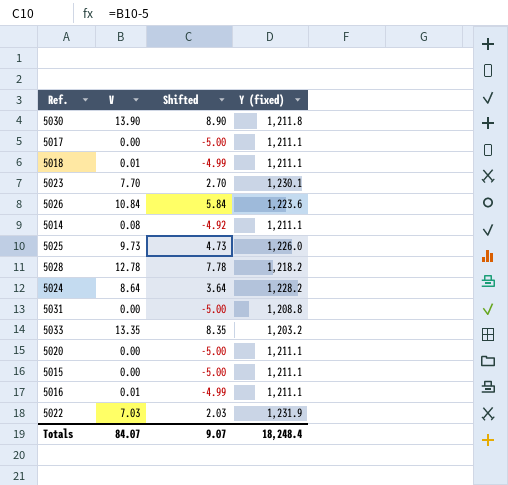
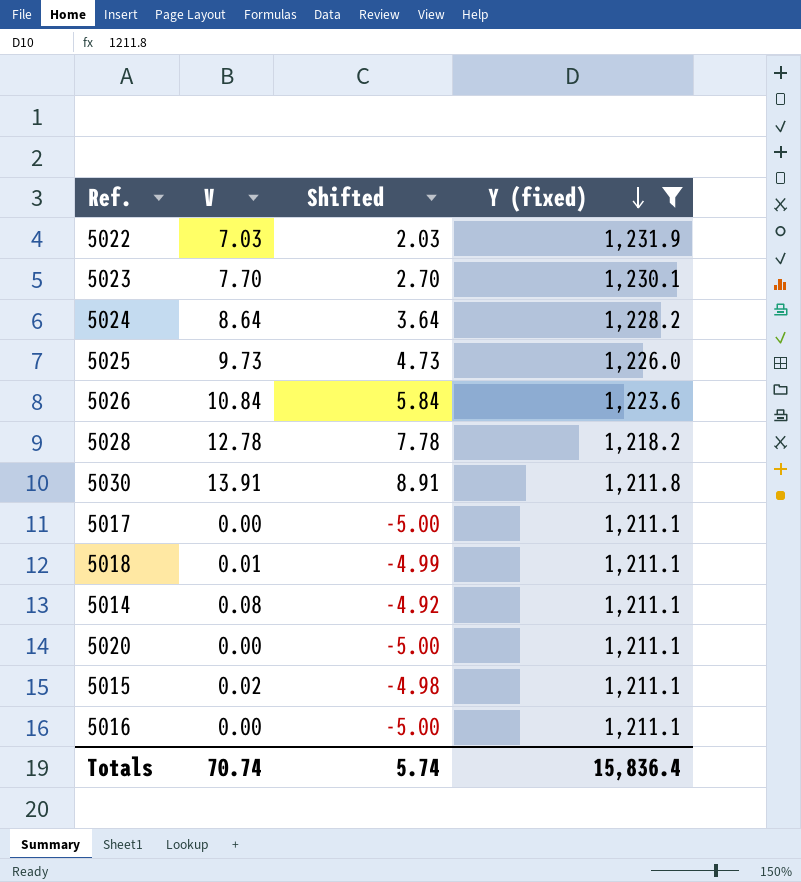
filter: none -> Y (fixed) >= 1,211.1
row order: none -> Y (fixed) descending
5030 | V: 13.90 -> 13.91
5030 | Shifted: 8.90 -> 8.91
5015 | V: 0.00 -> 0.02
5015 | Shifted: -5.00 -> -4.98
5016 | V: 0.01 -> 0.00
5016 | Shifted: -4.99 -> -5.00
Totals | V: 84.07 -> 70.74
Totals | Shifted: 9.07 -> 5.74
Totals | Y (fixed): 18,248.4 -> 15,836.4

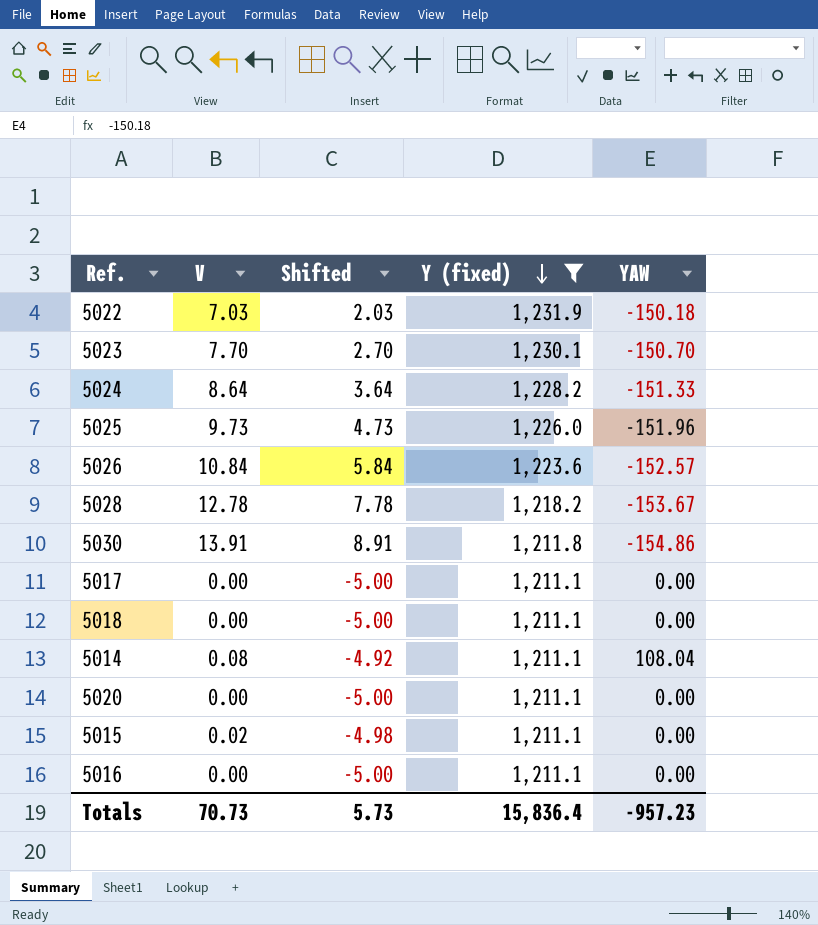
column YAW | position: none -> 5
5018 | V: 0.01 -> 0.00
5018 | Shifted: -4.99 -> -5.00
Totals | V: 70.74 -> 70.73
Totals | Shifted: 5.74 -> 5.73

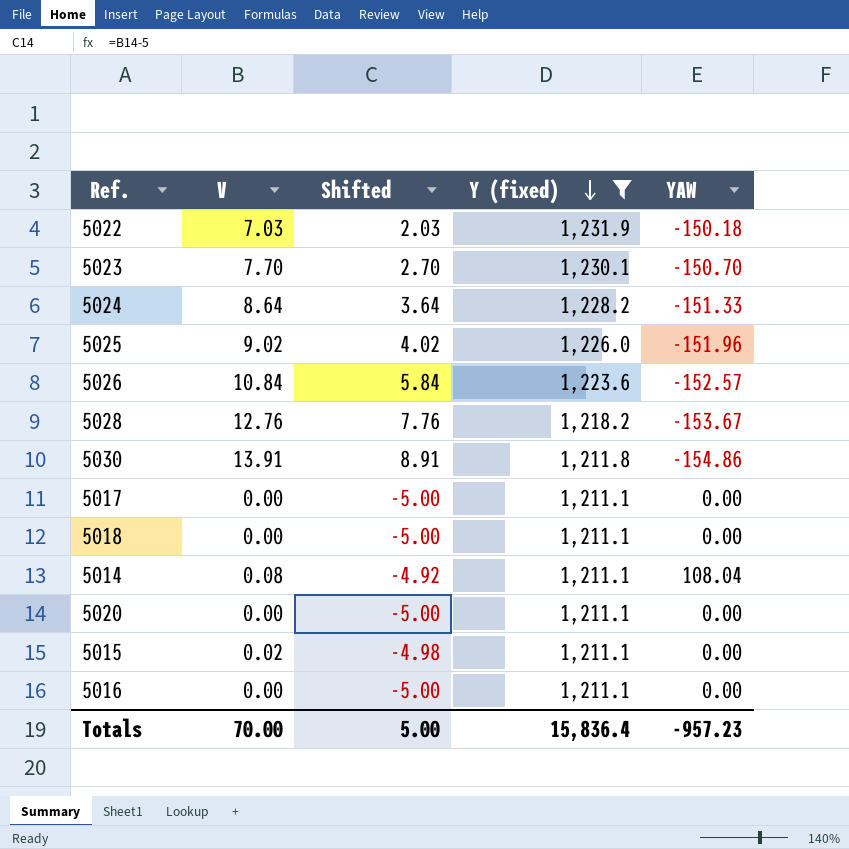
5025 | V: 9.73 -> 9.02
5025 | Shifted: 4.73 -> 4.02
5028 | V: 12.78 -> 12.76
5028 | Shifted: 7.78 -> 7.76
Totals | V: 70.73 -> 70.00
Totals | Shifted: 5.73 -> 5.00

